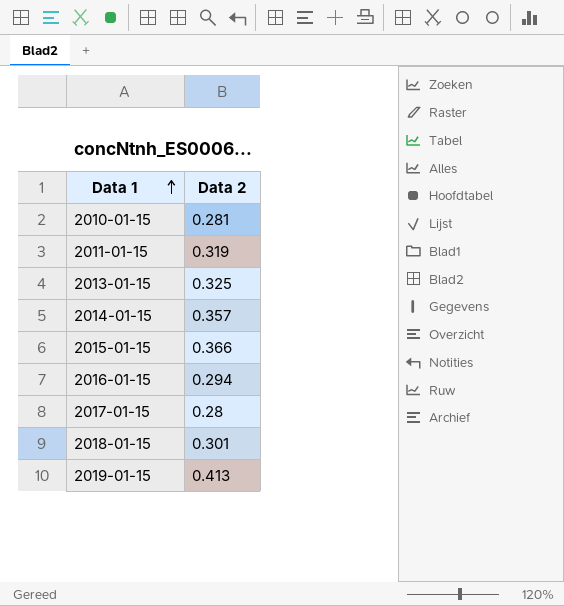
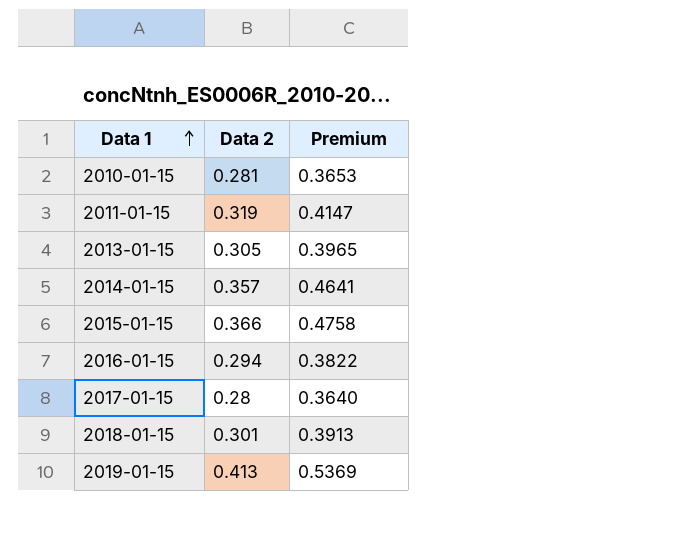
column Premium | formula: none -> [Data 2] * 1.3
2013-01-15 | Data 2: 0.325 -> 0.305

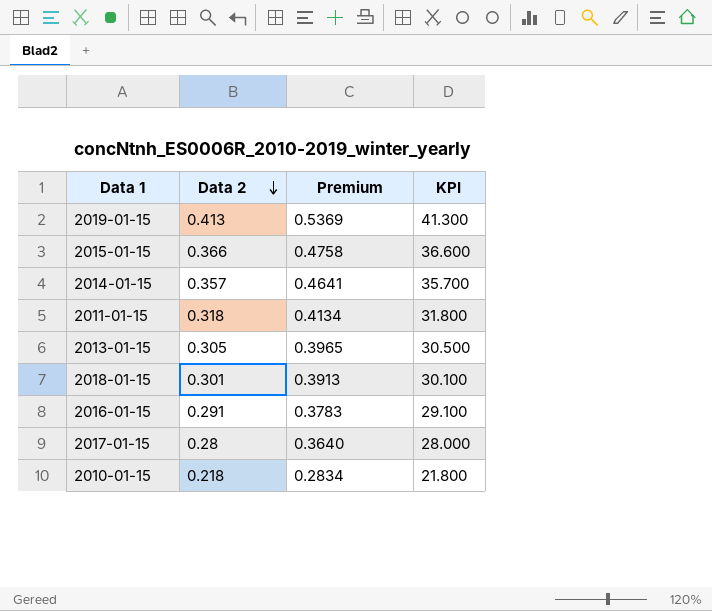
row order: Data 1 ascending -> Data 2 descending
column KPI | formula: none -> [Data 2] * 100
2011-01-15 | Data 2: 0.319 -> 0.318
2011-01-15 | Premium: 0.4147 -> 0.4134
2016-01-15 | Data 2: 0.294 -> 0.291
2016-01-15 | Premium: 0.3822 -> 0.3783
2010-01-15 | Data 2: 0.281 -> 0.218
2010-01-15 | Premium: 0.3653 -> 0.2834

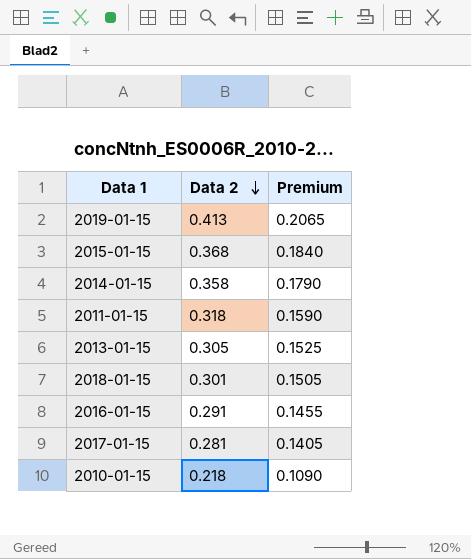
column KPI | formula: [Data 2] * 100 -> none
column Premium | formula: [Data 2] * 1.3 -> [Data 2] * 0.5
2015-01-15 | Data 2: 0.366 -> 0.368
2014-01-15 | Data 2: 0.357 -> 0.358
2017-01-15 | Data 2: 0.28 -> 0.281

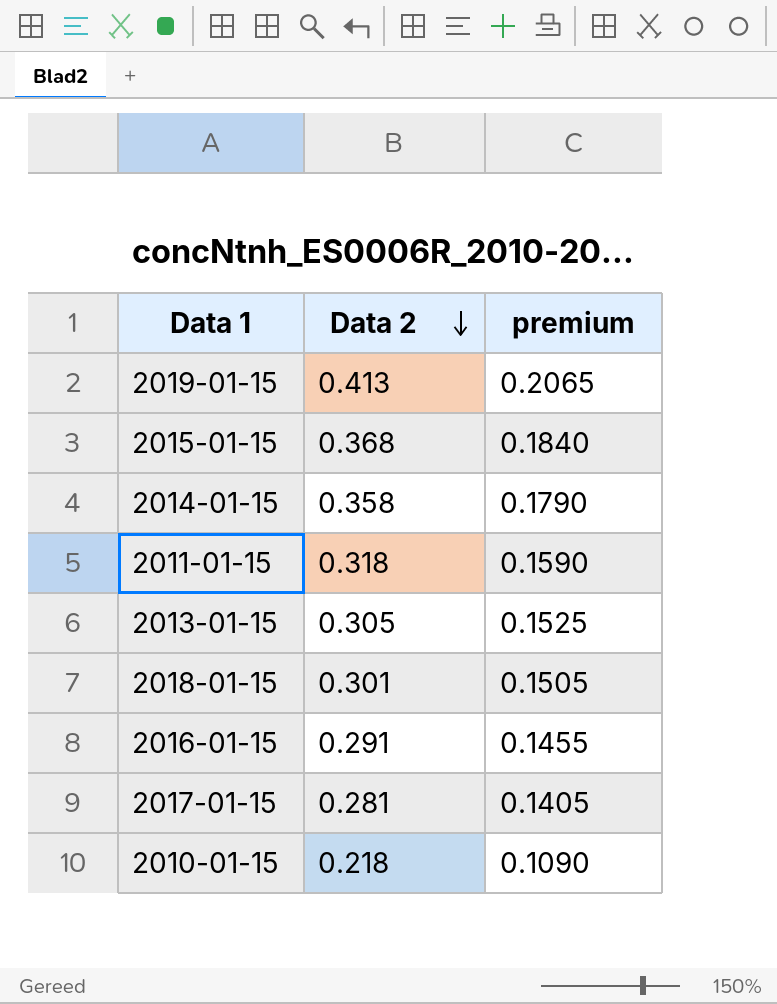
column name: Premium -> premium

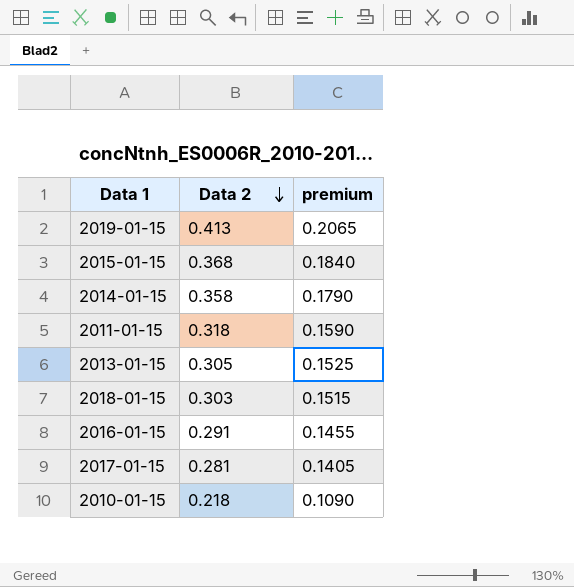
2018-01-15 | Data 2: 0.301 -> 0.303
2018-01-15 | premium: 0.1505 -> 0.1515

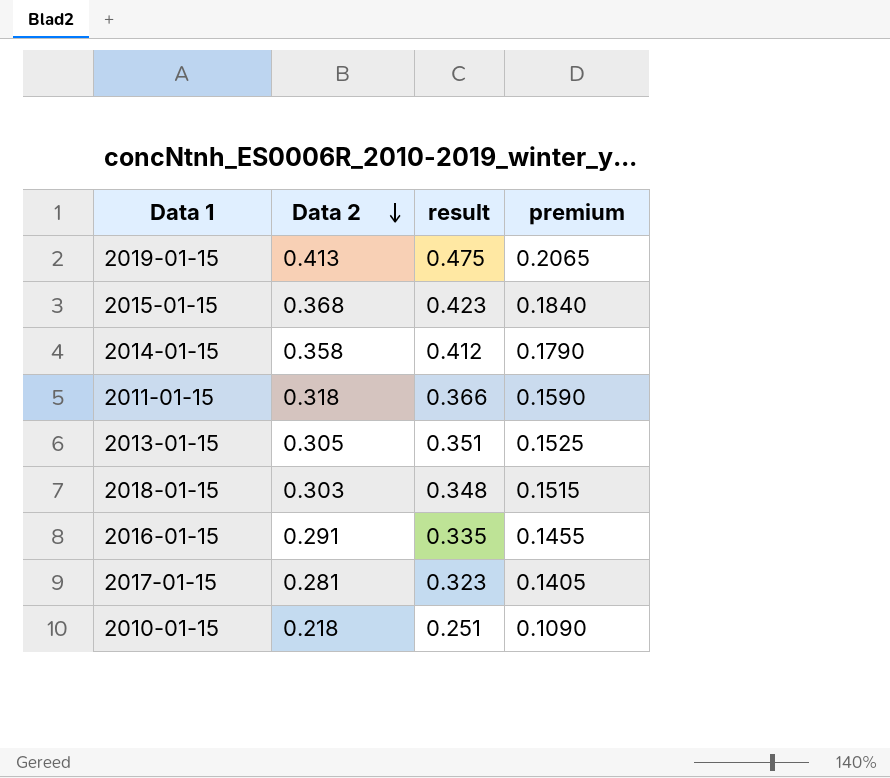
column result | formula: none -> [Data 2] * 1.15

